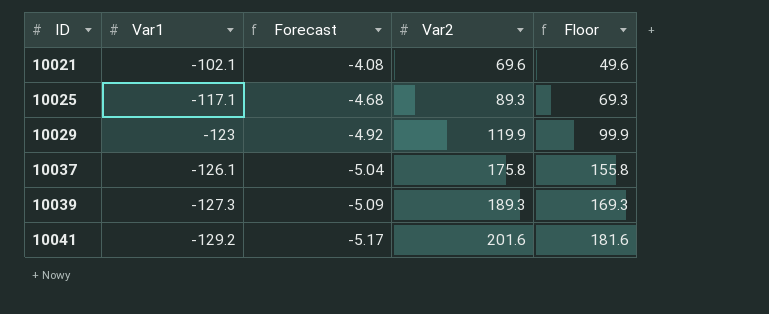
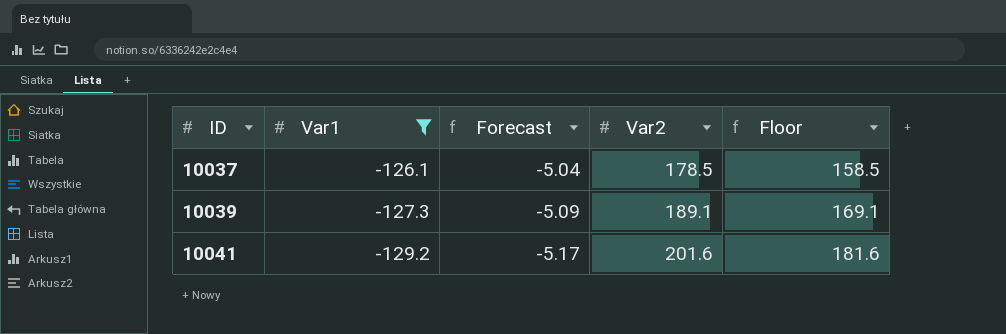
filter: none -> Var1 <= -126.1
10037 | Var2: 175.8 -> 178.5
10037 | Floor: 155.8 -> 158.5
10039 | Var2: 189.3 -> 189.1
10039 | Floor: 169.3 -> 169.1

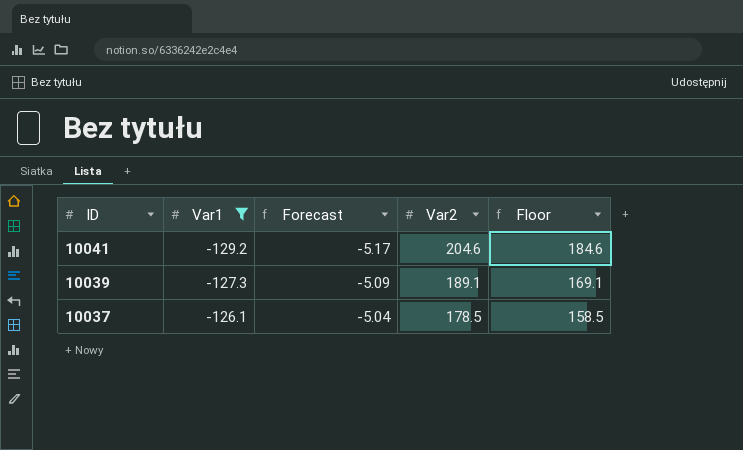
row order: ID ascending -> ID descending
10041 | Var2: 201.6 -> 204.6
10041 | Floor: 181.6 -> 184.6

